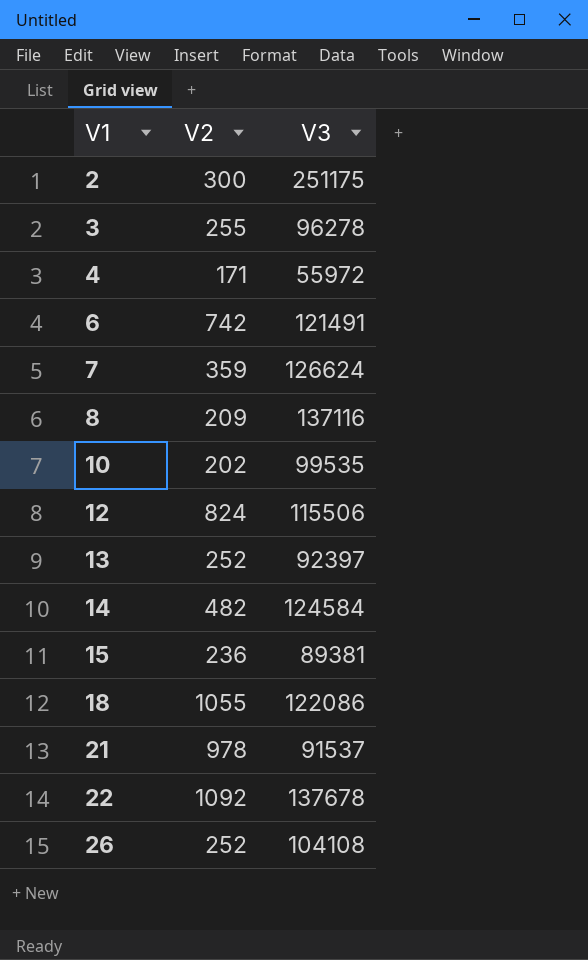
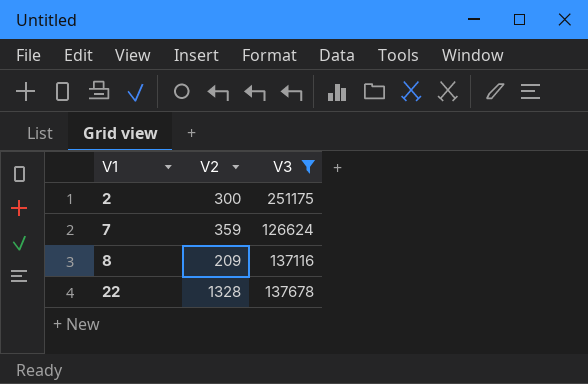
filter: none -> V3 >= 126624
22 | V2: 1092 -> 1328

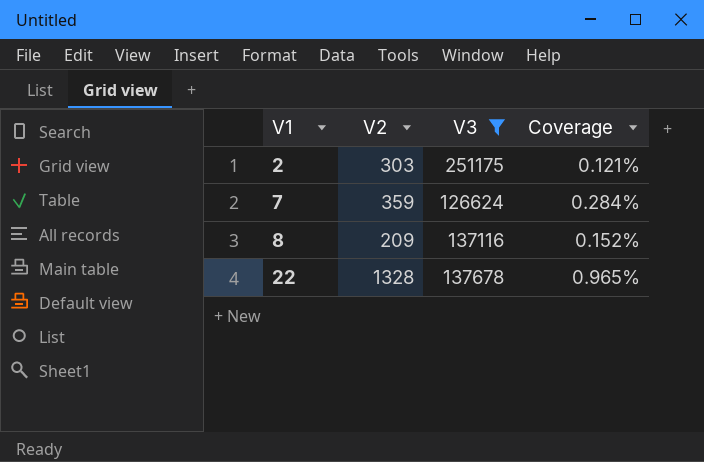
column Coverage | formula: none -> [V2] / [V3]
2 | V2: 300 -> 303

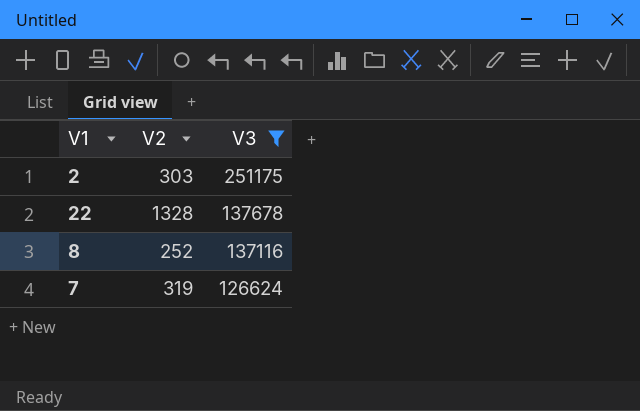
row order: V1 ascending -> V3 descending
column Coverage | formula: [V2] / [V3] -> none
8 | V2: 209 -> 252
7 | V2: 359 -> 319

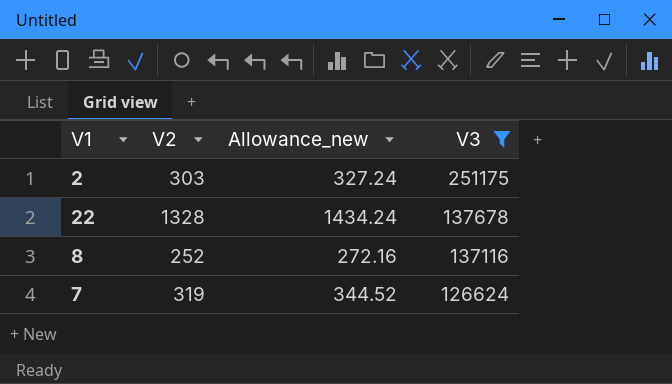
column Allowance_new | formula: none -> [V2] * 1.08

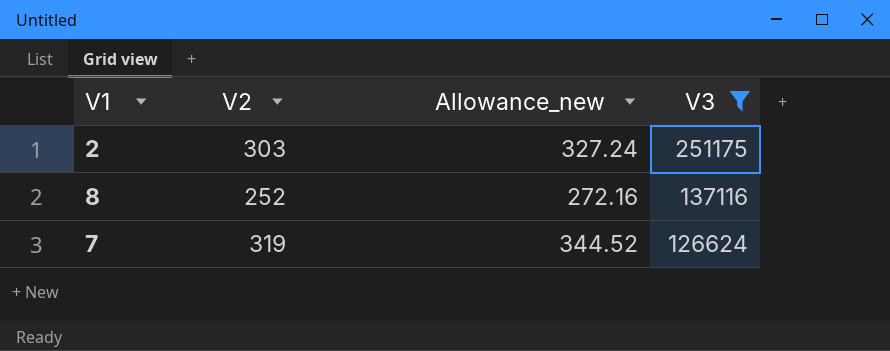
row 22: 1328 | 1434.24 | 137678 -> none

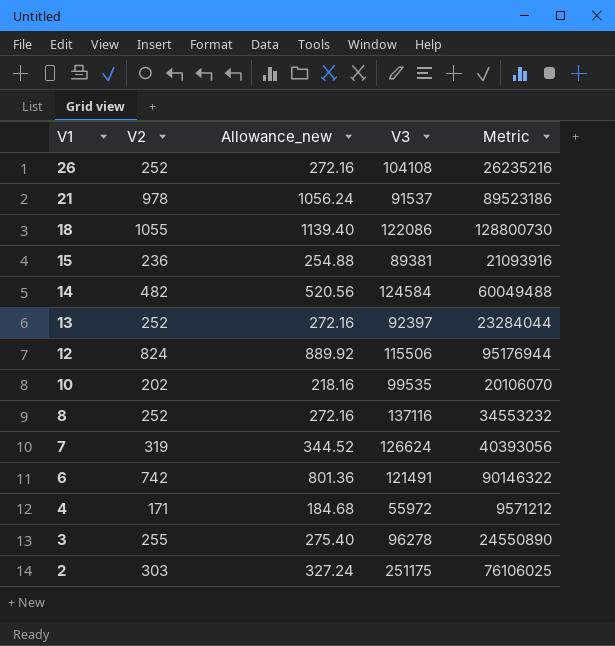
filter: V3 >= 126624 -> none
row order: V3 descending -> V1 descending
column Metric | formula: none -> [V2] * [V3]

